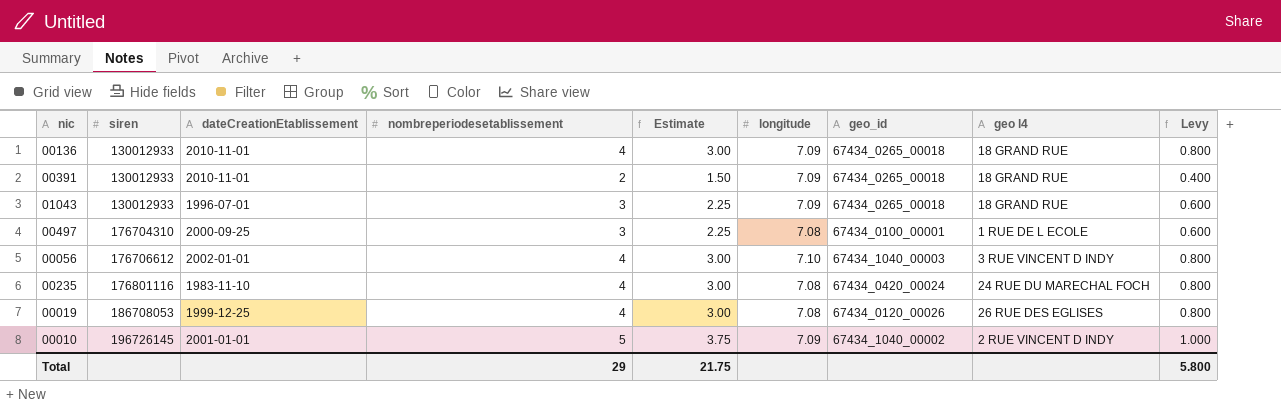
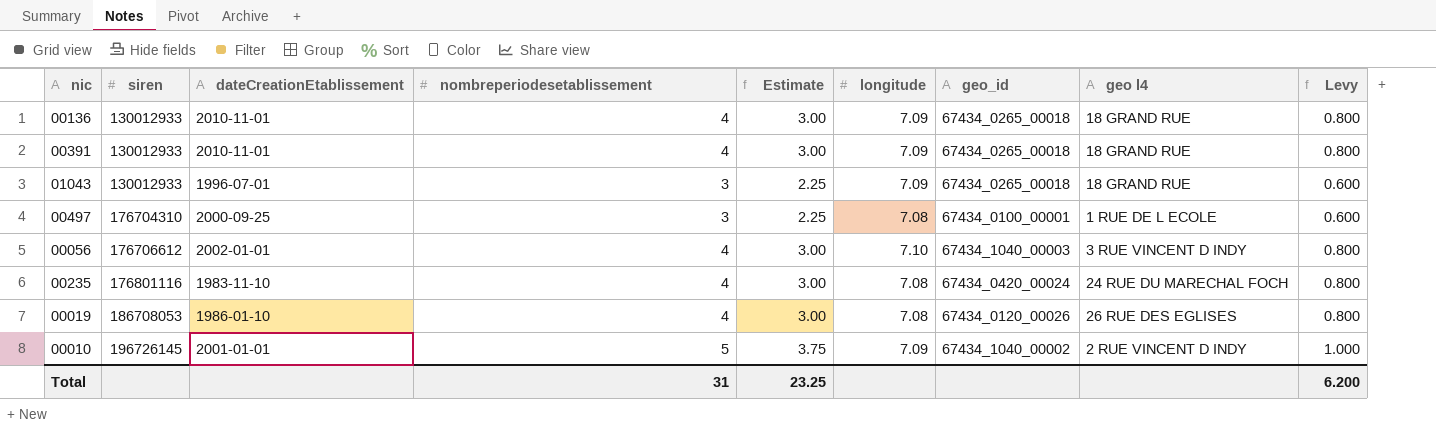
00391 | nombreperiodesetablissement: 2 -> 4
00391 | Estimate: 1.50 -> 3.00
00391 | Levy: 0.400 -> 0.800
00019 | dateCreationEtablissement: 1999-12-25 -> 1986-01-10
Total | nombreperiodesetablissement: 29 -> 31
Total | Estimate: 21.75 -> 23.25
Total | Levy: 5.800 -> 6.200

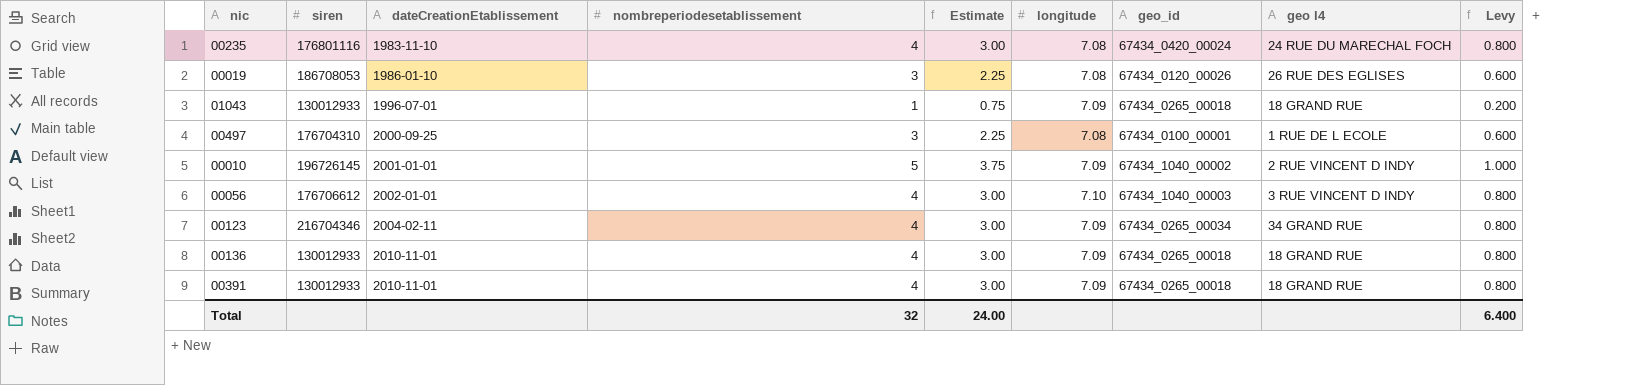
row order: siren ascending -> dateCreationEtablissement ascending
00019 | nombreperiodesetablissement: 4 -> 3
00019 | Estimate: 3.00 -> 2.25
00019 | Levy: 0.800 -> 0.600
01043 | nombreperiodesetablissement: 3 -> 1
01043 | Estimate: 2.25 -> 0.75
01043 | Levy: 0.600 -> 0.200
row 00123: none -> 216704346 | 2004-02-11 | 4 | 3.00 | 7.09 | 67434_0265_00034 | 34 GRAND RUE | 0.800
Total | nombreperiodesetablissement: 31 -> 32
Total | Estimate: 23.25 -> 24.00
Total | Levy: 6.200 -> 6.400

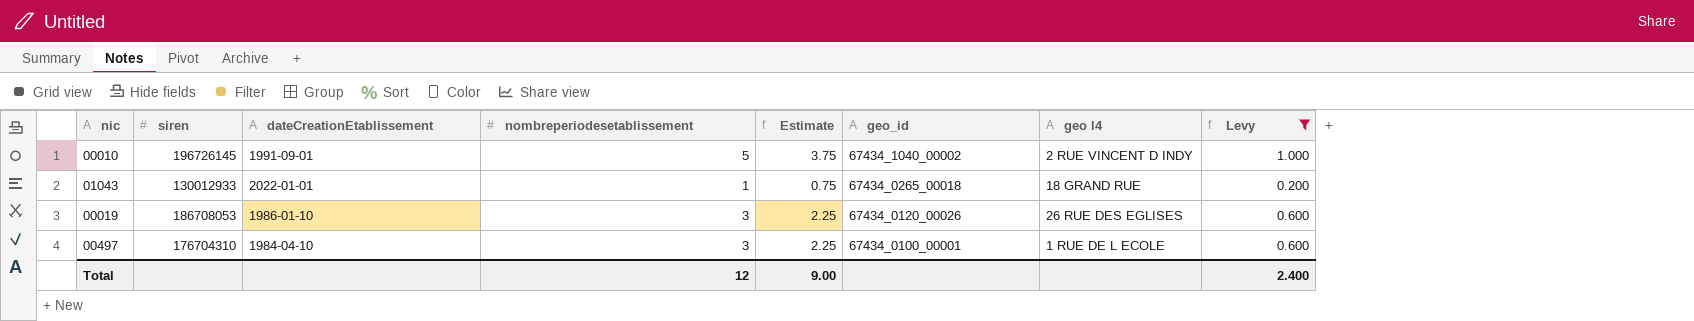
filter: none -> Levy != 0.800
row order: dateCreationEtablissement ascending -> geo_id descending
column longitude | position: 6 -> none
00010 | dateCreationEtablissement: 2001-01-01 -> 1991-09-01
01043 | dateCreationEtablissement: 1996-07-01 -> 2022-01-01
00497 | dateCreationEtablissement: 2000-09-25 -> 1984-04-10
Total | nombreperiodesetablissement: 32 -> 12
Total | Estimate: 24.00 -> 9.00
Total | Levy: 6.400 -> 2.400

